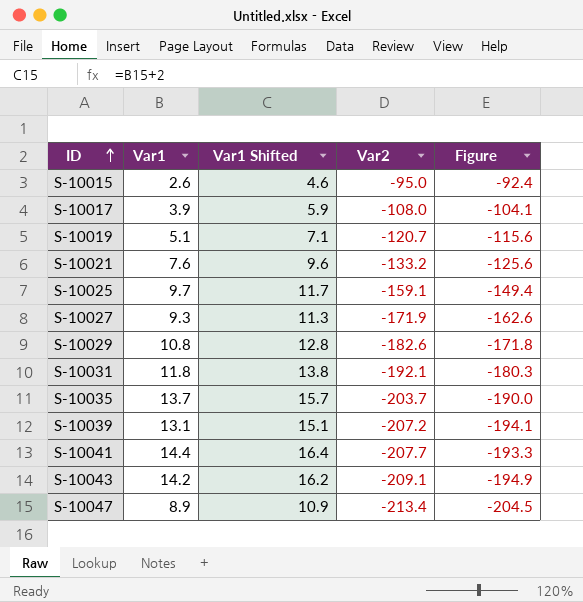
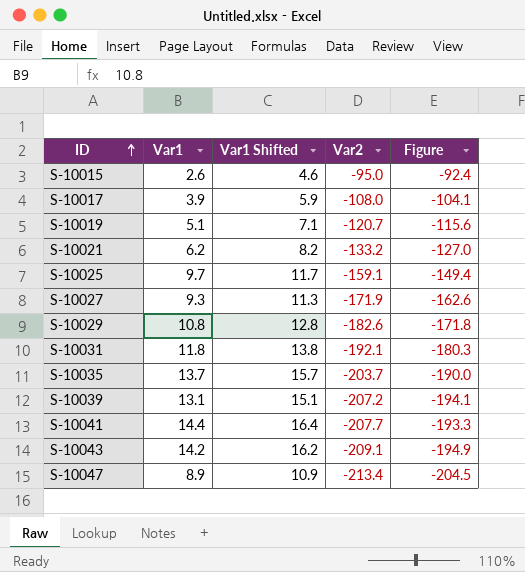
S-10021 | Var1: 7.6 -> 6.2
S-10021 | Var1 Shifted: 9.6 -> 8.2
S-10021 | Figure: -125.6 -> -127.0

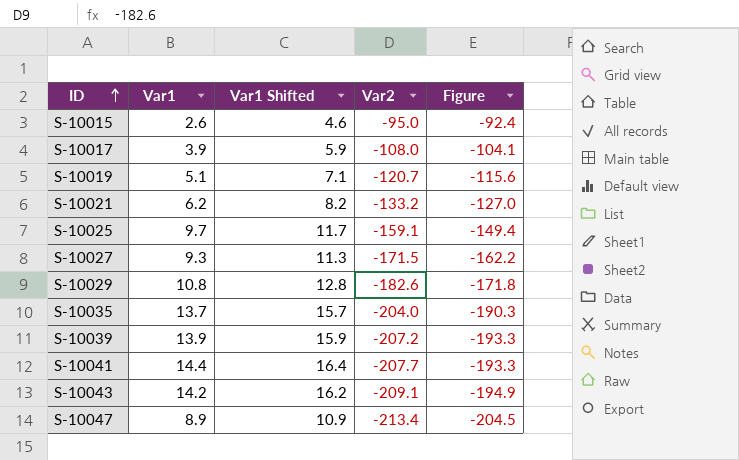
row S-10031: 11.8 | 13.8 | -192.1 | -180.3 -> none
S-10027 | Var2: -171.9 -> -171.5
S-10027 | Figure: -162.6 -> -162.2
S-10035 | Var2: -203.7 -> -204.0
S-10035 | Figure: -190.0 -> -190.3
S-10039 | Var1: 13.1 -> 13.9
S-10039 | Var1 Shifted: 15.1 -> 15.9
S-10039 | Figure: -194.1 -> -193.3

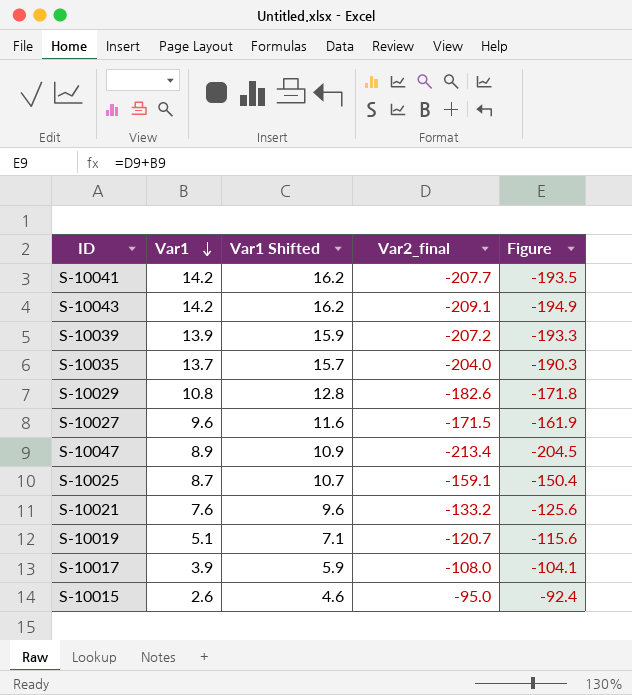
row order: ID ascending -> Var1 descending
column name: Var2 -> Var2_final
S-10041 | Var1: 14.4 -> 14.2
S-10041 | Var1 Shifted: 16.4 -> 16.2
S-10041 | Figure: -193.3 -> -193.5
S-10027 | Var1: 9.3 -> 9.6
S-10027 | Var1 Shifted: 11.3 -> 11.6
S-10027 | Figure: -162.2 -> -161.9
S-10025 | Var1: 9.7 -> 8.7
S-10025 | Var1 Shifted: 11.7 -> 10.7
S-10025 | Figure: -149.4 -> -150.4
S-10021 | Var1: 6.2 -> 7.6
S-10021 | Var1 Shifted: 8.2 -> 9.6
S-10021 | Figure: -127.0 -> -125.6

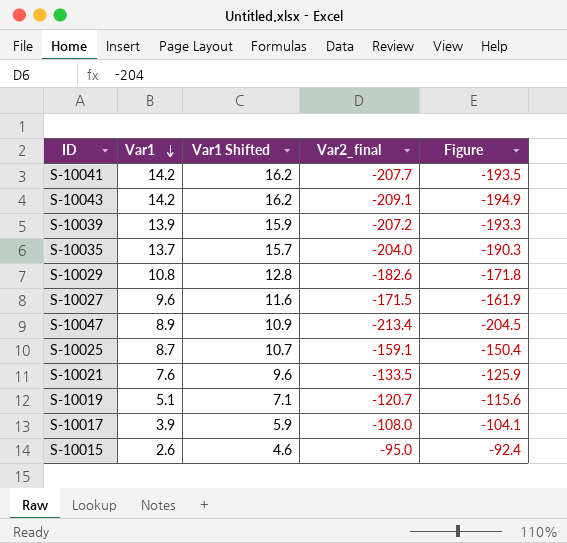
S-10021 | Var2_final: -133.2 -> -133.5
S-10021 | Figure: -125.6 -> -125.9

